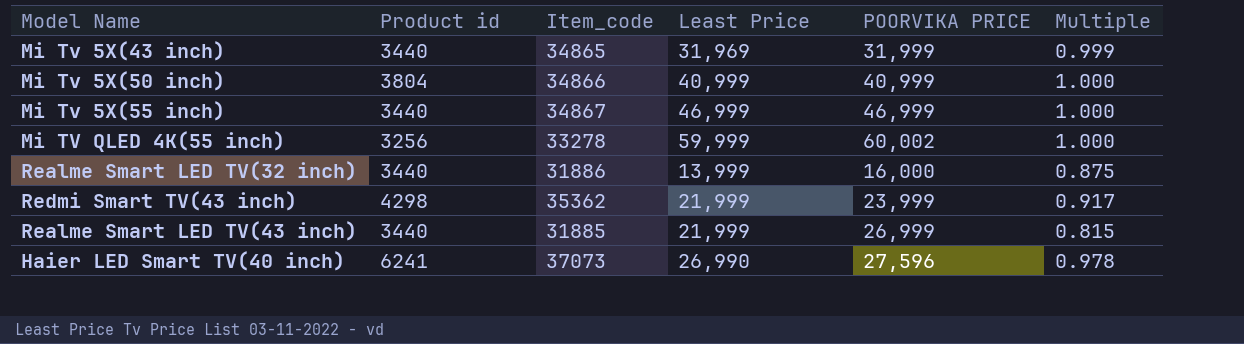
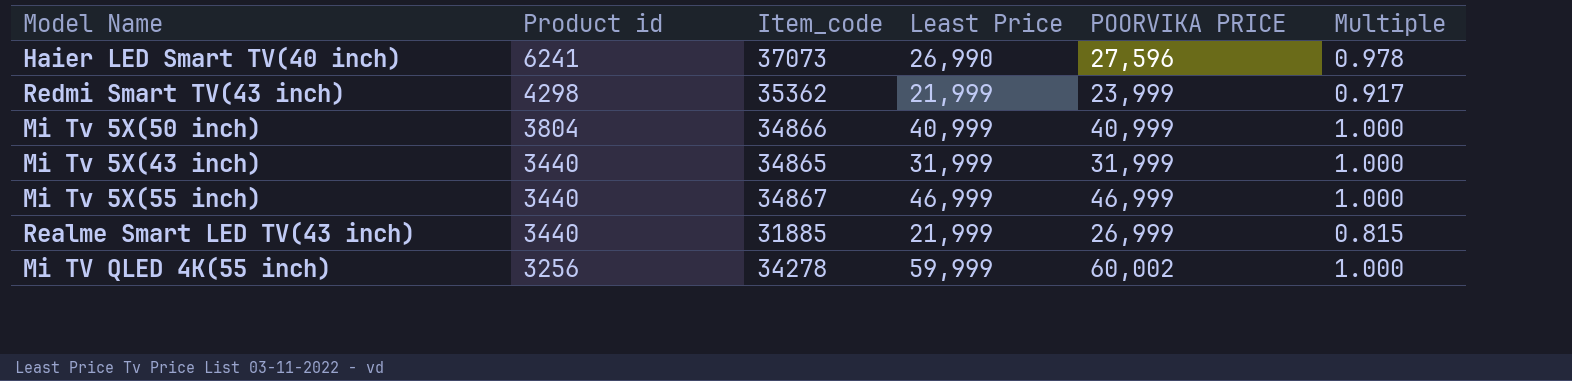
row order: none -> Product id descending
row Realme Smart LED TV(32 inch): 3440 | 31886 | 13,999 | 16,000 | 0.875 -> none
Mi Tv 5X(43 inch) | Least Price: 31,969 -> 31,999
Mi Tv 5X(43 inch) | Multiple: 0.999 -> 1.000
Mi TV QLED 4K(55 inch) | Item_code: 33278 -> 34278

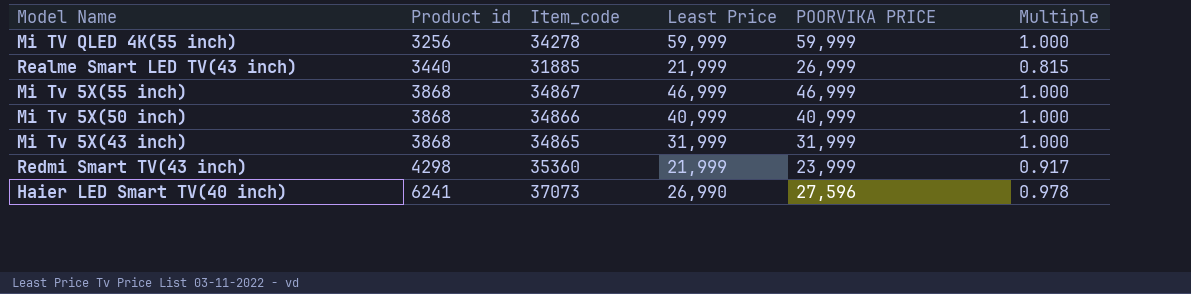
row order: Product id descending -> Product id ascending
Mi TV QLED 4K(55 inch) | POORVIKA PRICE: 60,002 -> 59,999
Mi Tv 5X(55 inch) | Product id: 3440 -> 3868
Mi Tv 5X(50 inch) | Product id: 3804 -> 3868
Mi Tv 5X(43 inch) | Product id: 3440 -> 3868
Redmi Smart TV(43 inch) | Item_code: 35362 -> 35360

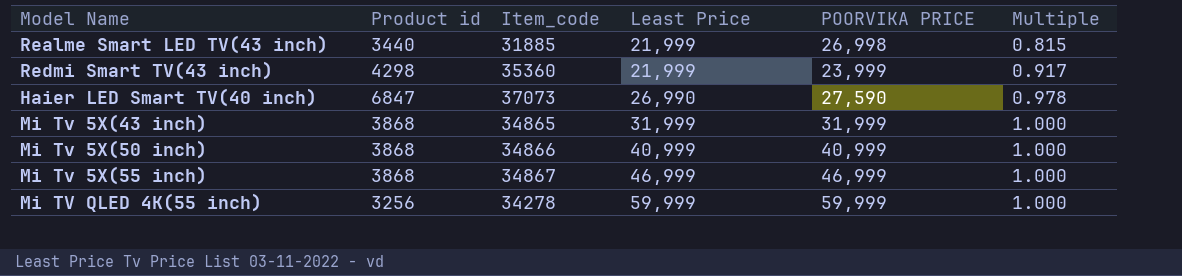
row order: Product id ascending -> Least Price ascending
Realme Smart LED TV(43 inch) | POORVIKA PRICE: 26,999 -> 26,998
Haier LED Smart TV(40 inch) | Product id: 6241 -> 6847
Haier LED Smart TV(40 inch) | POORVIKA PRICE: 27,596 -> 27,590

